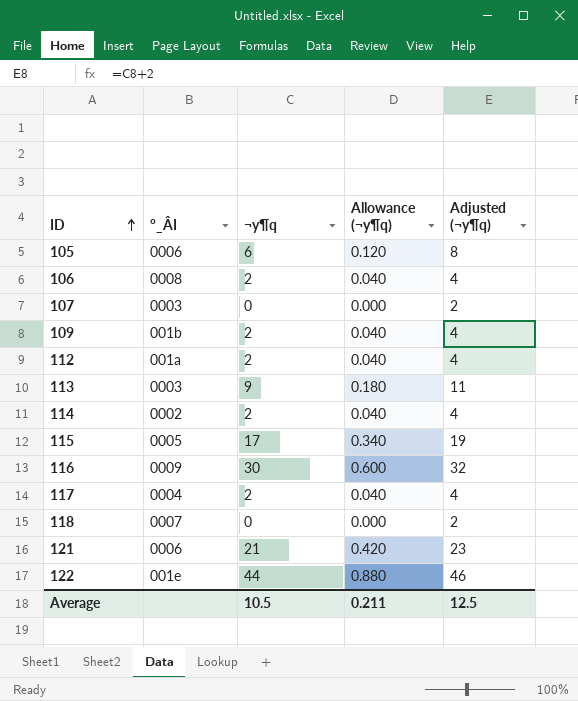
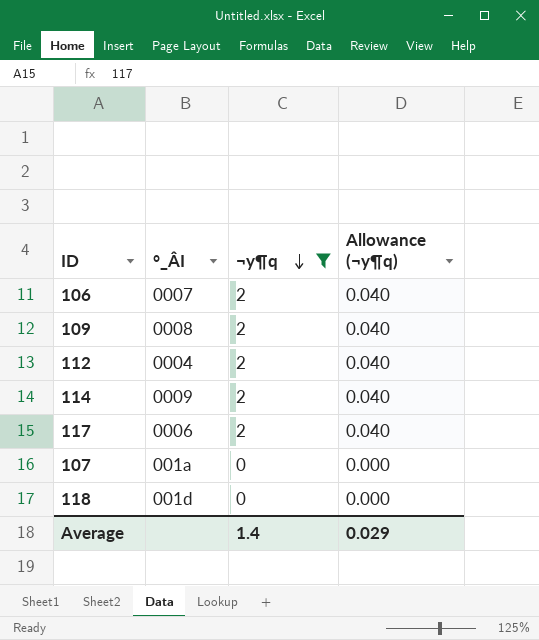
filter: none -> ¬y¶q <= 2
row order: ID ascending -> ¬y¶q descending
column Adjusted (¬y¶q) | formula: [¬y¶q] + 2 -> none
106 | °_ÂI: 0008 -> 0007
109 | °_ÂI: 001b -> 0008
112 | °_ÂI: 001a -> 0004
114 | °_ÂI: 0002 -> 0009
117 | °_ÂI: 0004 -> 0006
107 | °_ÂI: 0003 -> 001a
118 | °_ÂI: 0007 -> 001d
Average | ¬y¶q: 10.5 -> 1.4
Average | Allowance (¬y¶q): 0.211 -> 0.029

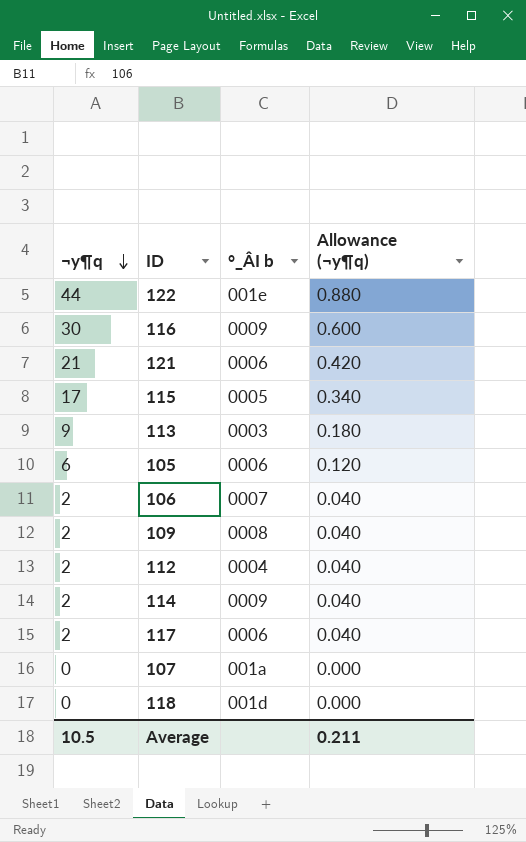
filter: ¬y¶q <= 2 -> none
column ¬y¶q | position: 3 -> 1
column name: °_ÂI -> °_ÂI b
Average | ¬y¶q: 1.4 -> 10.5
Average | Allowance (¬y¶q): 0.029 -> 0.211

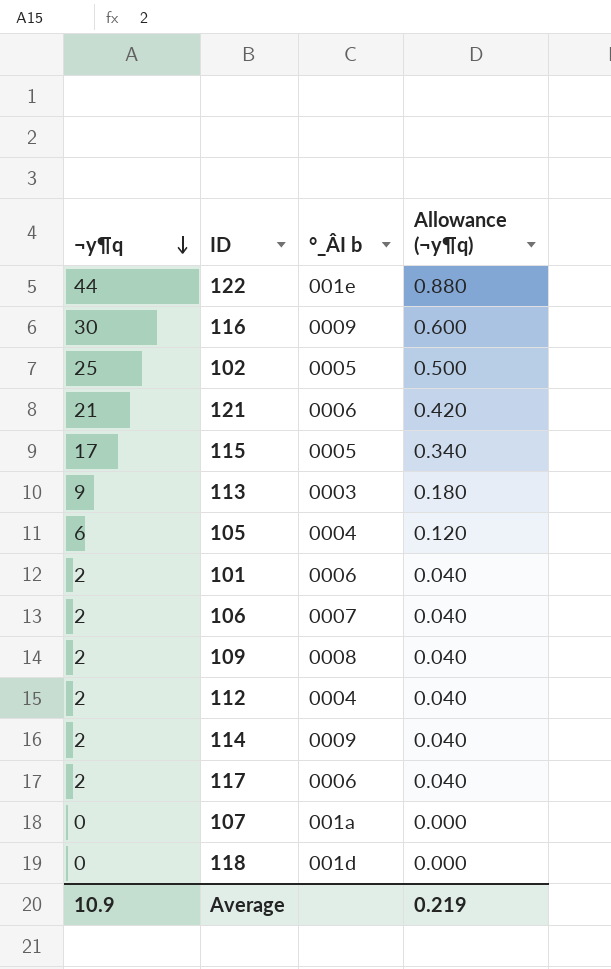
row 102: none -> 25 | 0005 | 0.500
105 | °_ÂI b: 0006 -> 0004
row 101: none -> 2 | 0006 | 0.040
Average | ¬y¶q: 10.5 -> 10.9
Average | Allowance (¬y¶q): 0.211 -> 0.219

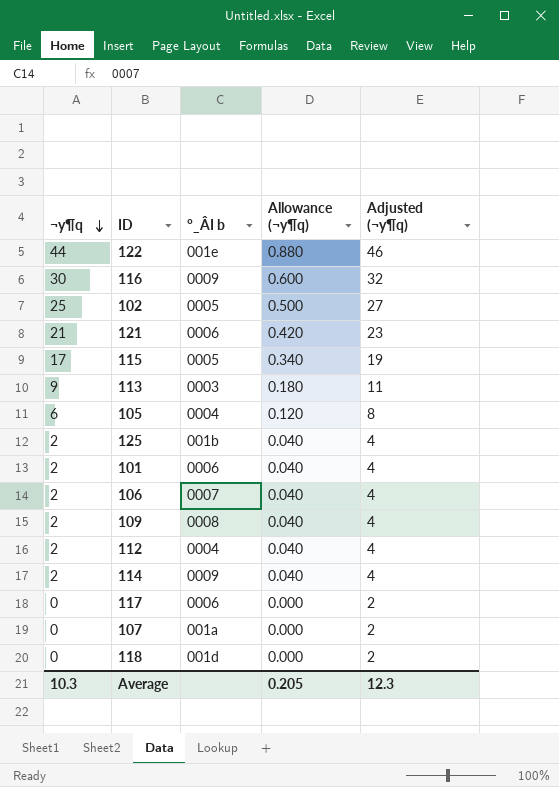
column Adjusted (¬y¶q) | formula: none -> [¬y¶q] + 2
row 125: none -> 2 | 001b | 0.040 | 4
117 | ¬y¶q: 2 -> 0
117 | Allowance (¬y¶q): 0.040 -> 0.000
Average | ¬y¶q: 10.9 -> 10.3
Average | Allowance (¬y¶q): 0.219 -> 0.205

